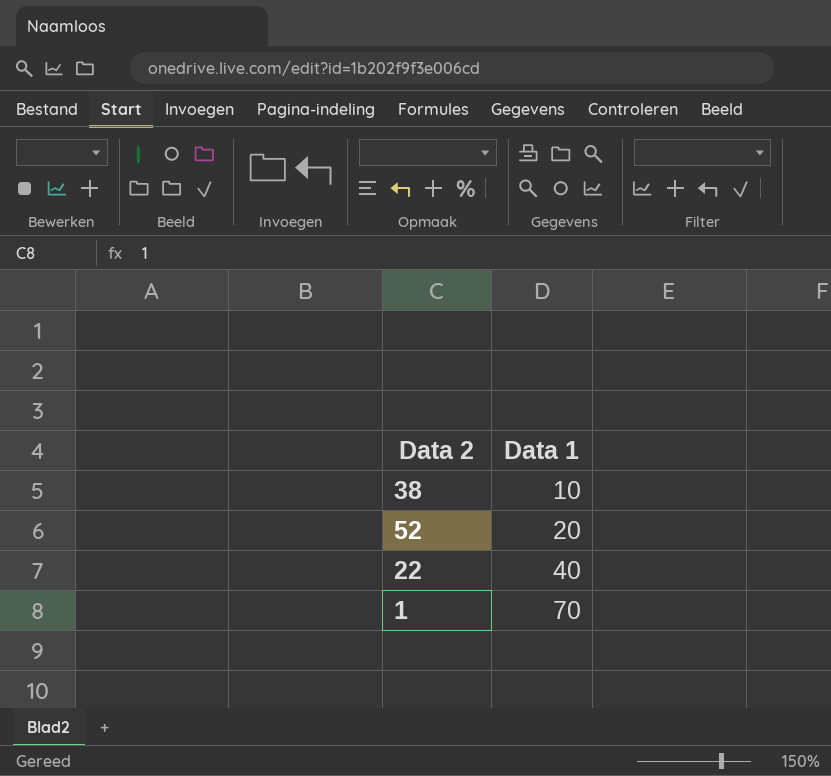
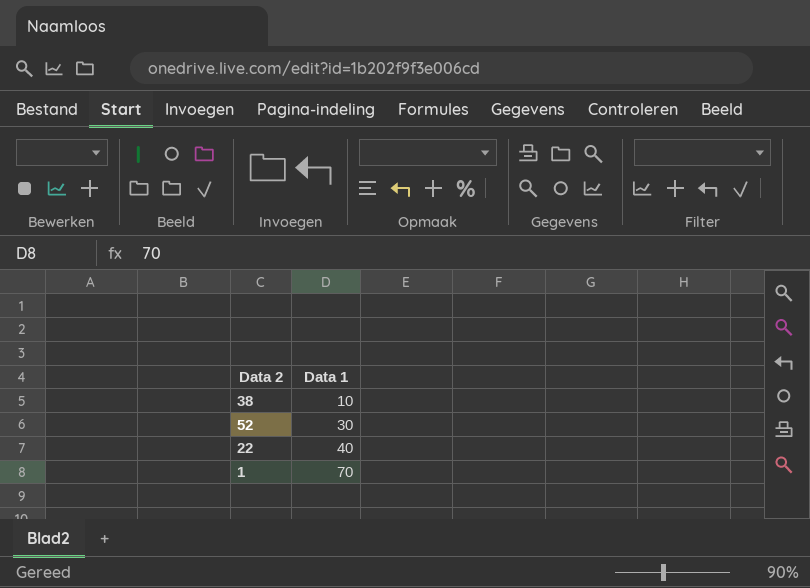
52 | Data 1: 20 -> 30

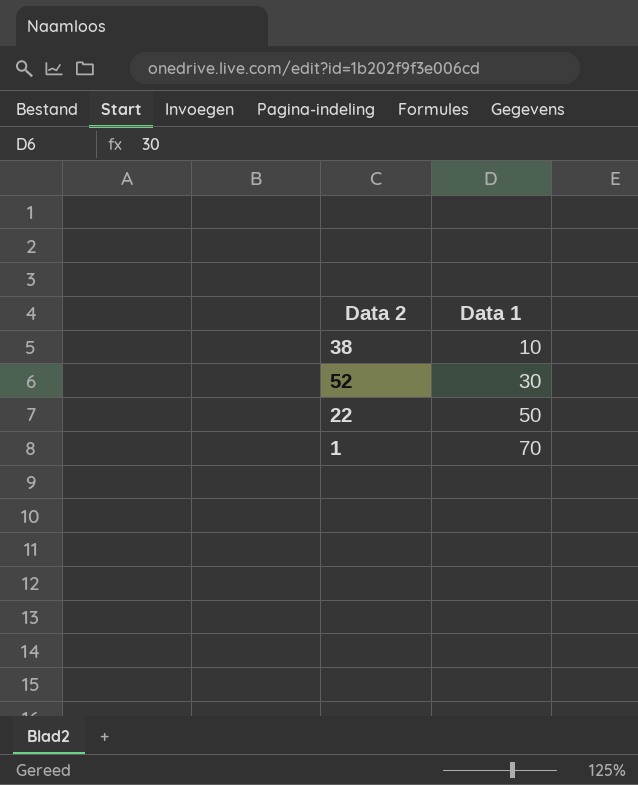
22 | Data 1: 40 -> 50

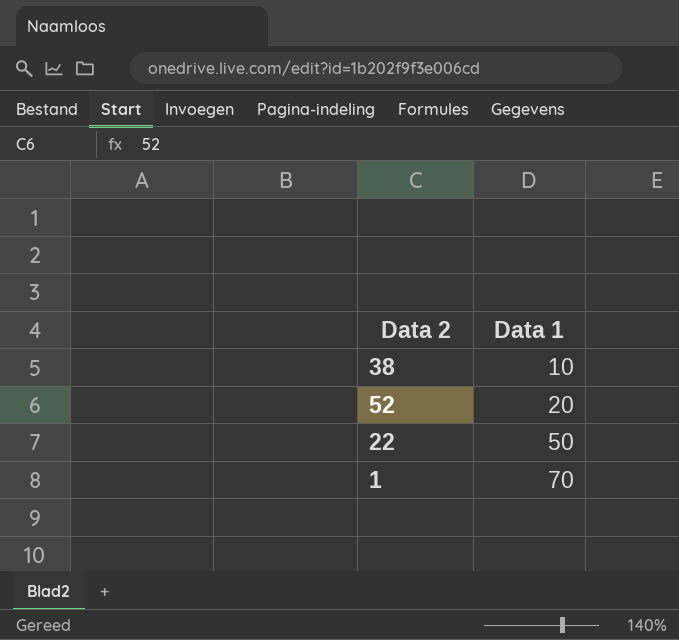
52 | Data 1: 30 -> 20

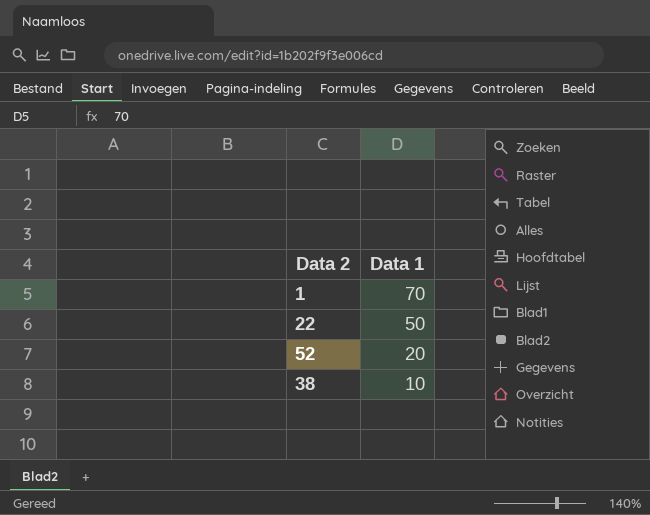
row order: Data 1 ascending -> Data 1 descending

